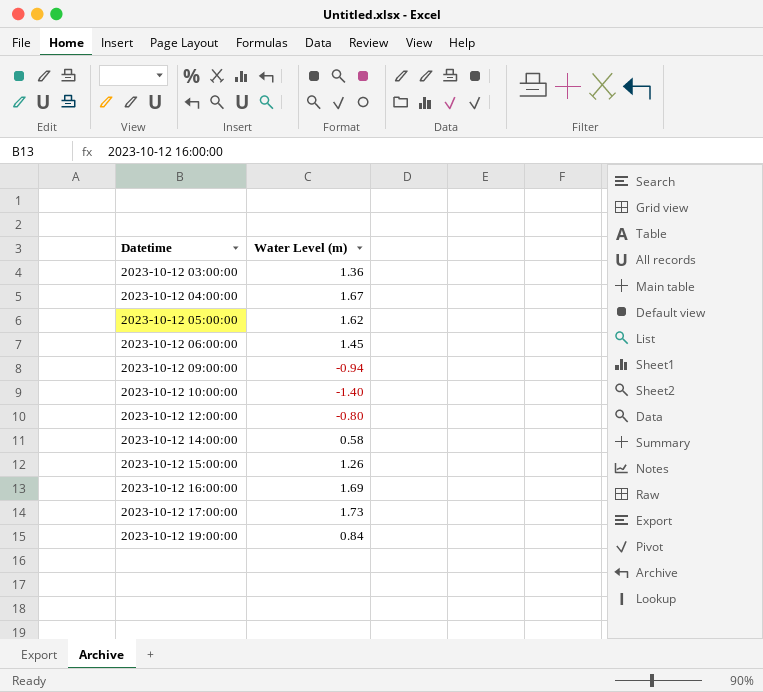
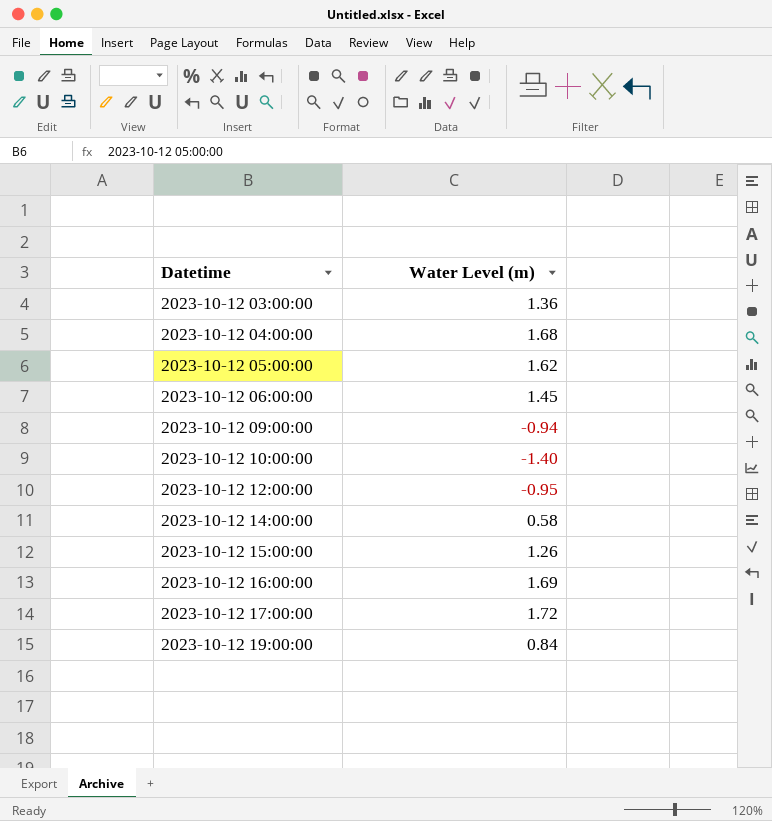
2023-10-12 04:00:00 | Water Level (m): 1.67 -> 1.68
2023-10-12 12:00:00 | Water Level (m): -0.80 -> -0.95
2023-10-12 17:00:00 | Water Level (m): 1.73 -> 1.72

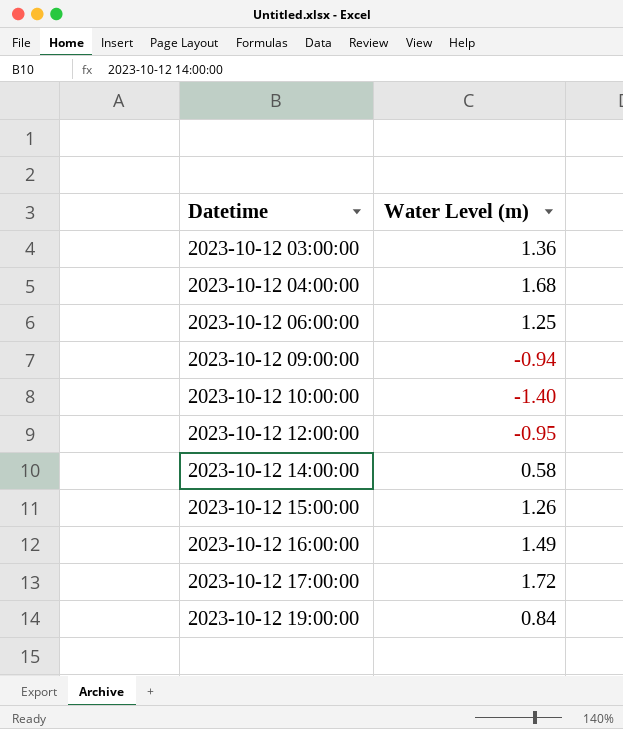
row 2023-10-12 05:00:00: 1.62 -> none
2023-10-12 06:00:00 | Water Level (m): 1.45 -> 1.25
2023-10-12 16:00:00 | Water Level (m): 1.69 -> 1.49

